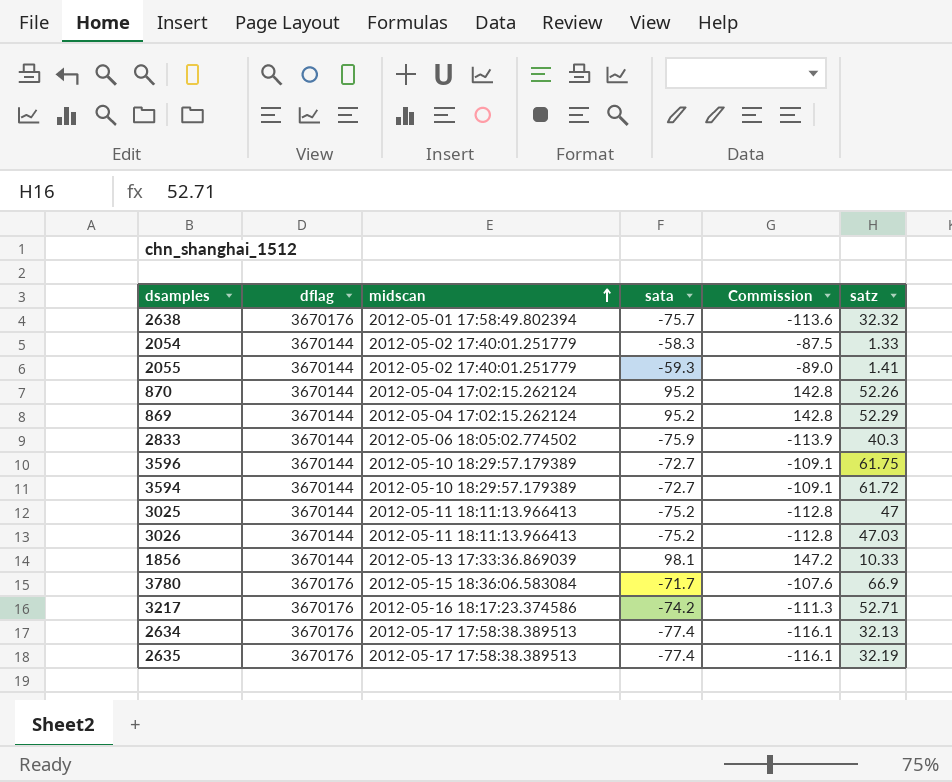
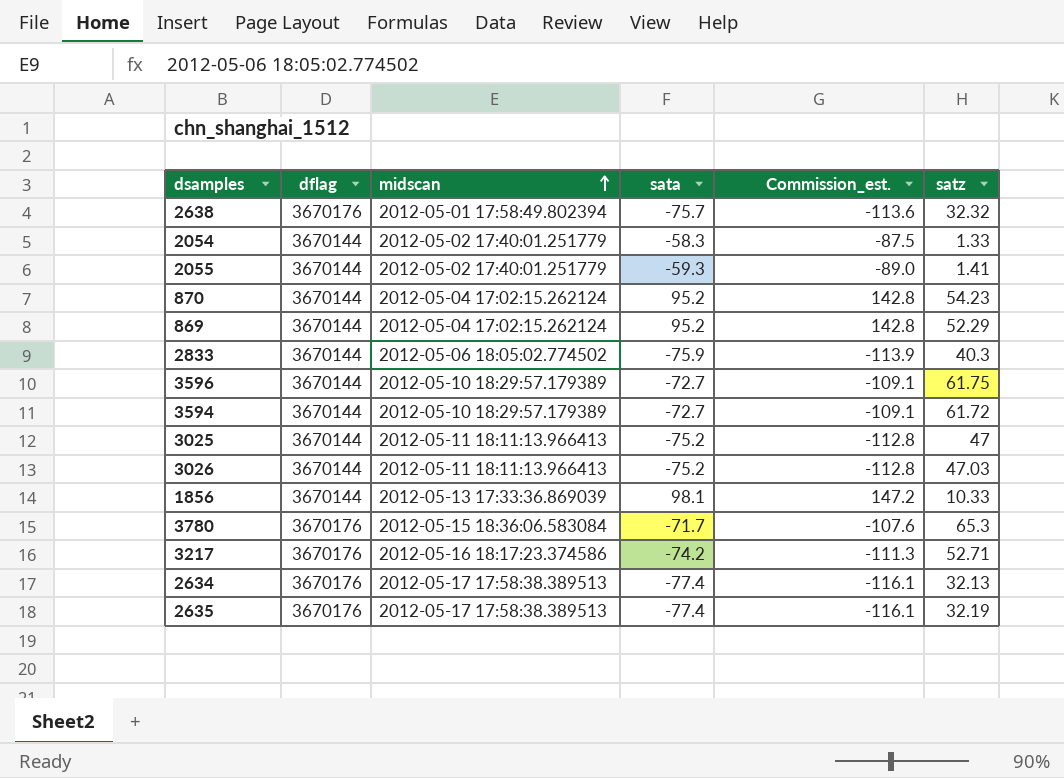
column name: Commission -> Commission_est.
870 | satz: 52.26 -> 54.23
3780 | satz: 66.9 -> 65.3

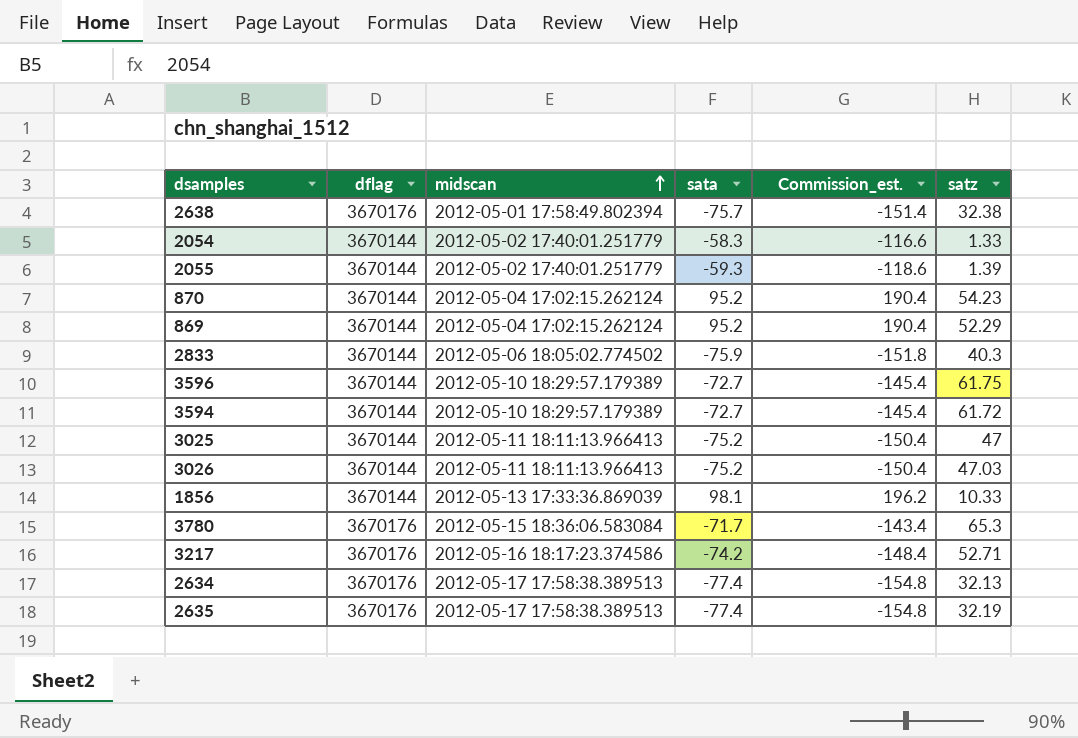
column Commission_est. | formula: [sata] * 1.5 -> [sata] * 2
2638 | satz: 32.32 -> 32.38
2055 | satz: 1.41 -> 1.39

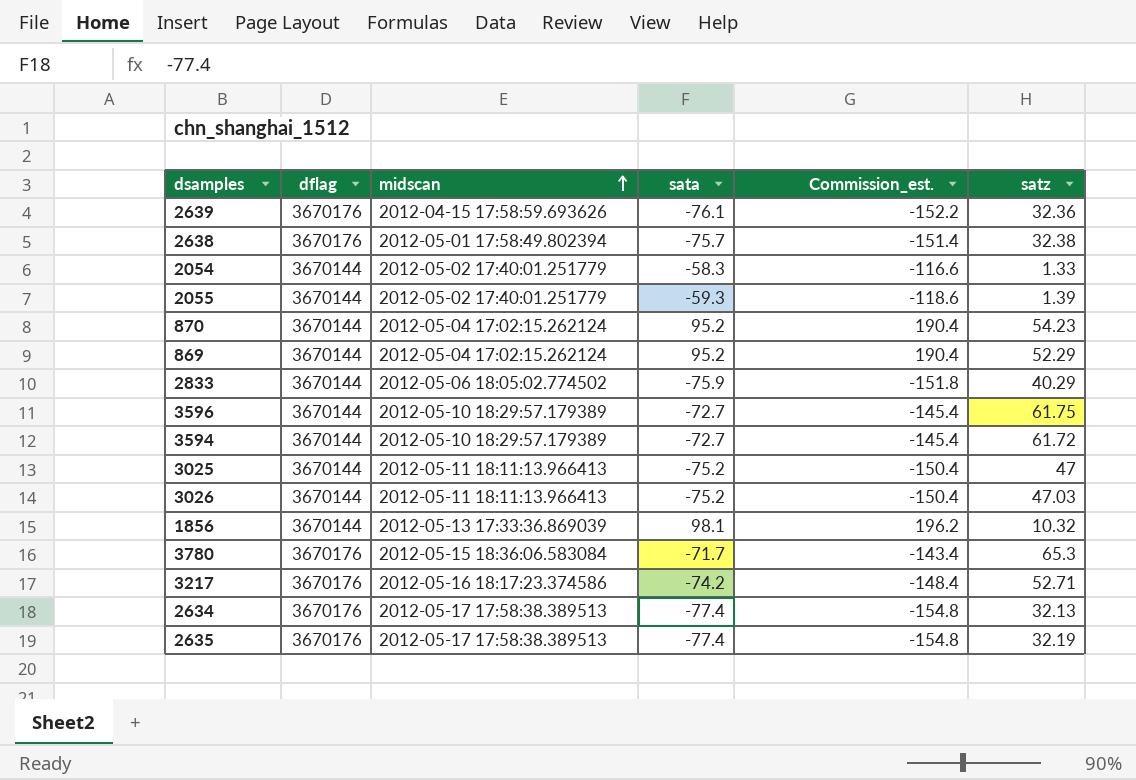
row 2639: none -> 3670176 | 2012-04-15 17:58:59.693626 | -76.1 | -152.2 | 32.36
2833 | satz: 40.3 -> 40.29
1856 | satz: 10.33 -> 10.32

